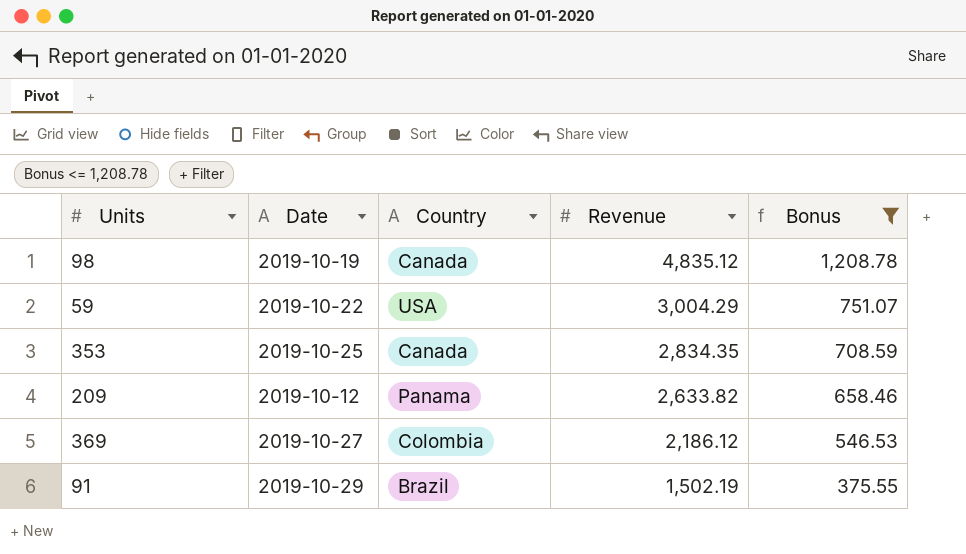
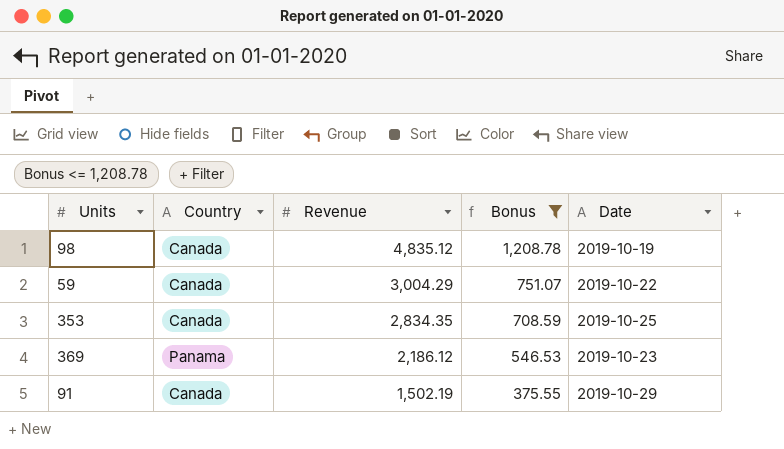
column Date | position: 2 -> 5
row 209: 2019-10-12 | Panama | 2,633.82 | 658.46 -> none
59 | Country: USA -> Canada
369 | Country: Colombia -> Panama
369 | Date: 2019-10-27 -> 2019-10-23
91 | Country: Brazil -> Canada

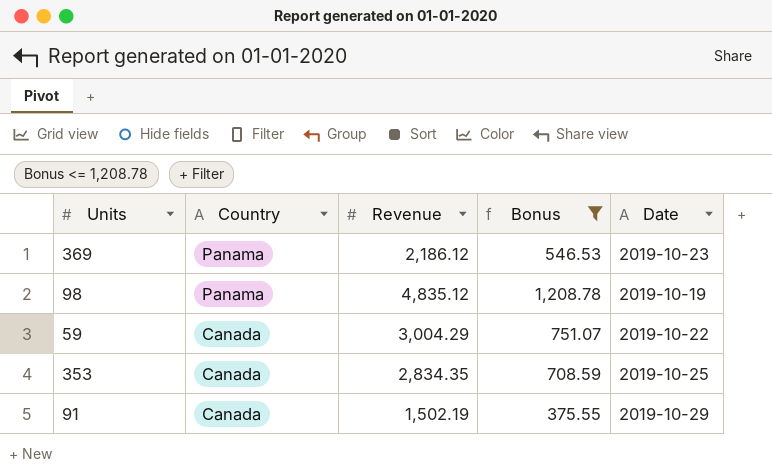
row order: Revenue descending -> Country descending
98 | Country: Canada -> Panama

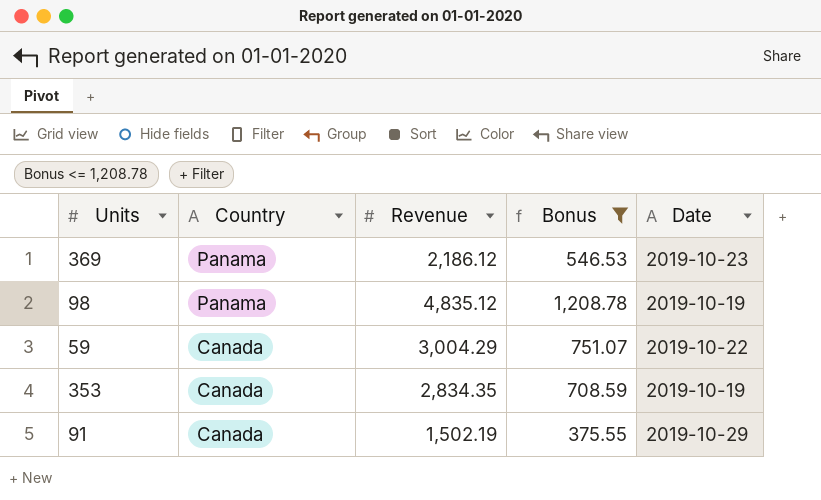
353 | Date: 2019-10-25 -> 2019-10-19

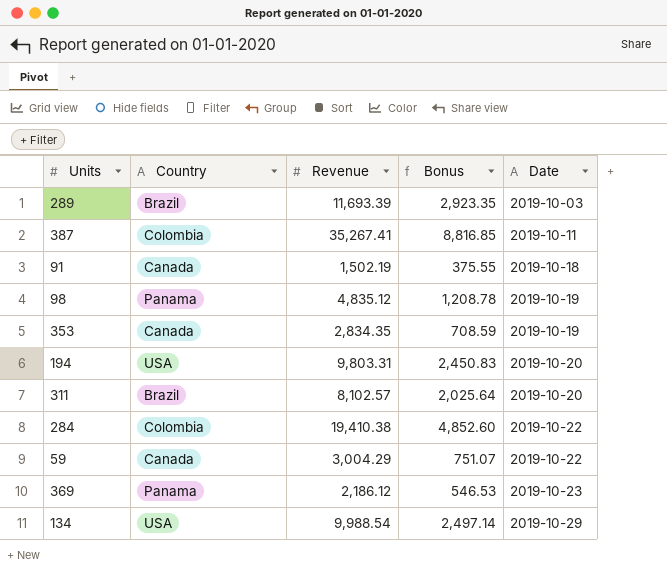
filter: Bonus <= 1,208.78 -> none
row order: Country descending -> Date ascending
91 | Date: 2019-10-29 -> 2019-10-18

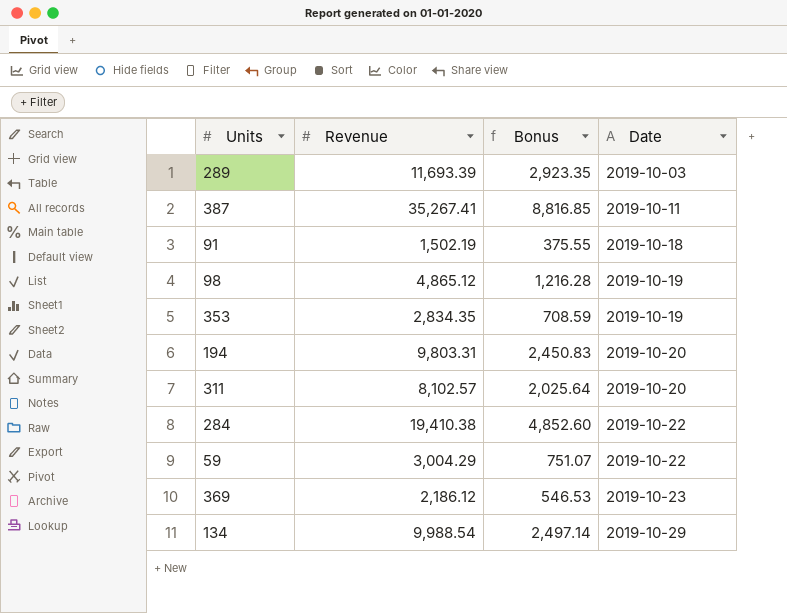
column Country | position: 2 -> none
98 | Revenue: 4,835.12 -> 4,865.12
98 | Bonus: 1,208.78 -> 1,216.28

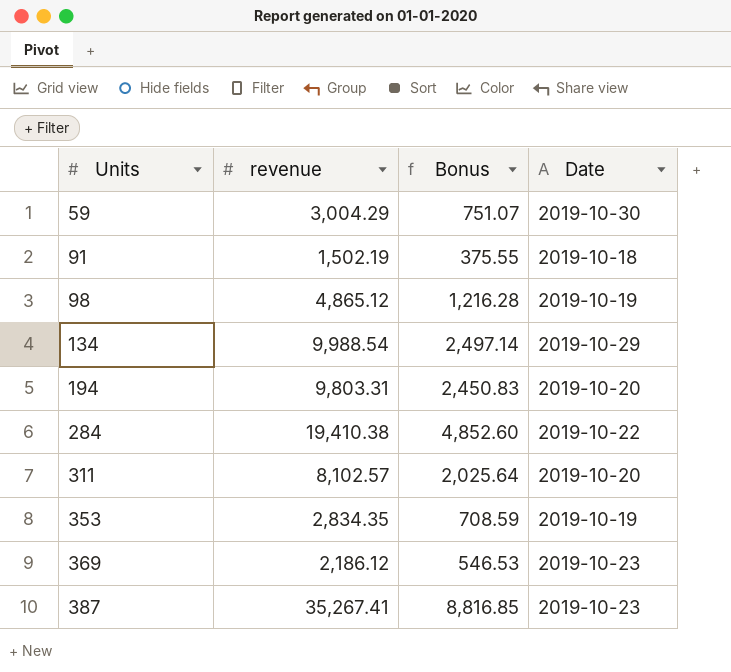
row order: Date ascending -> Units ascending
column name: Revenue -> revenue
row 289: 11,693.39 | 2,923.35 | 2019-10-03 -> none
59 | Date: 2019-10-22 -> 2019-10-30
387 | Date: 2019-10-11 -> 2019-10-23

